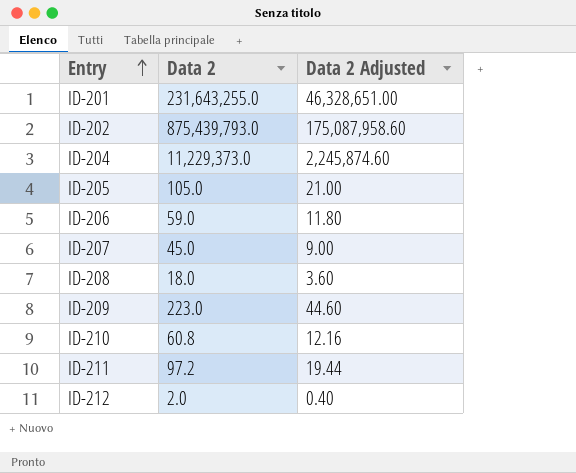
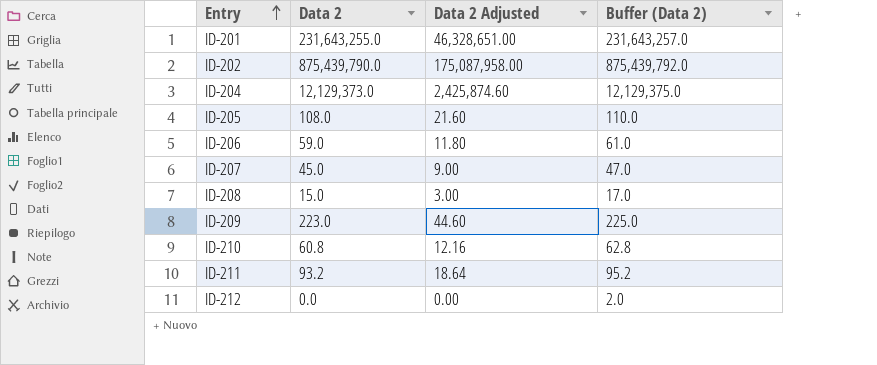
column Buffer (Data 2) | formula: none -> [Data 2] + 2
ID-202 | Data 2: 875,439,793.0 -> 875,439,790.0
ID-202 | Data 2 Adjusted: 175,087,958.60 -> 175,087,958.00
ID-204 | Data 2: 11,229,373.0 -> 12,129,373.0
ID-204 | Data 2 Adjusted: 2,245,874.60 -> 2,425,874.60
ID-205 | Data 2: 105.0 -> 108.0
ID-205 | Data 2 Adjusted: 21.00 -> 21.60
ID-208 | Data 2: 18.0 -> 15.0
ID-208 | Data 2 Adjusted: 3.60 -> 3.00
ID-211 | Data 2: 97.2 -> 93.2
ID-211 | Data 2 Adjusted: 19.44 -> 18.64
ID-212 | Data 2: 2.0 -> 0.0
ID-212 | Data 2 Adjusted: 0.40 -> 0.00

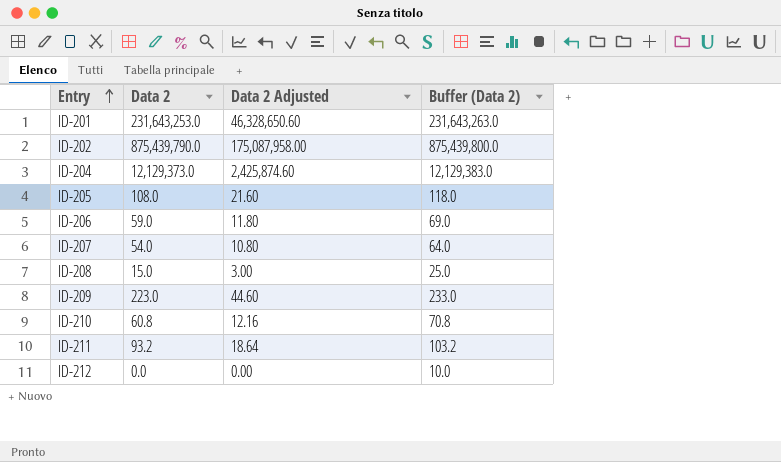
column Buffer (Data 2) | formula: [Data 2] + 2 -> [Data 2] + 10
ID-201 | Data 2: 231,643,255.0 -> 231,643,253.0
ID-201 | Data 2 Adjusted: 46,328,651.00 -> 46,328,650.60
ID-207 | Data 2: 45.0 -> 54.0
ID-207 | Data 2 Adjusted: 9.00 -> 10.80

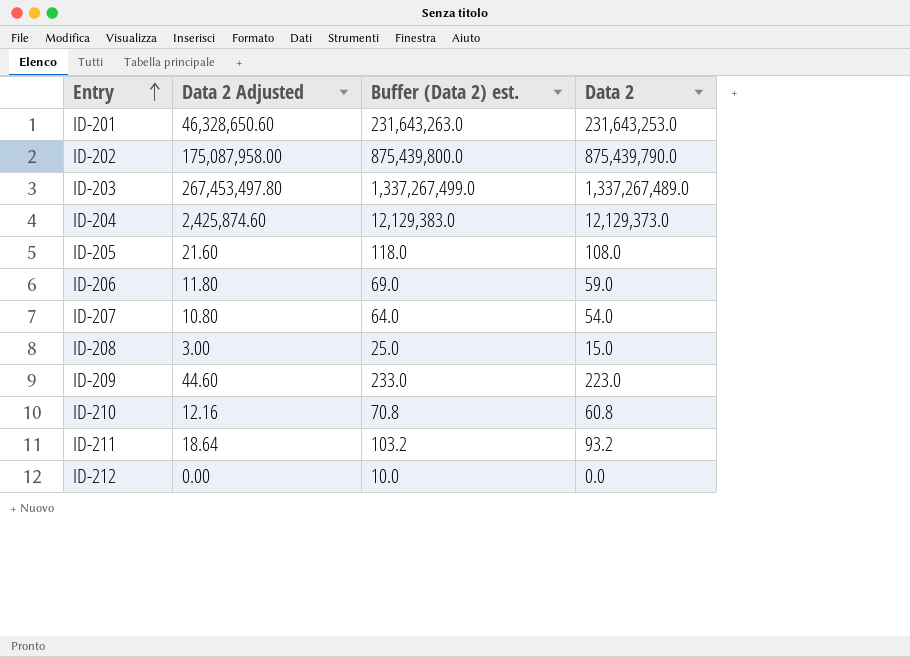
column name: Buffer (Data 2) -> Buffer (Data 2) est.
column Data 2 | position: 2 -> 4
row ID-203: none -> 267,453,497.80 | 1,337,267,499.0 | 1,337,267,489.0

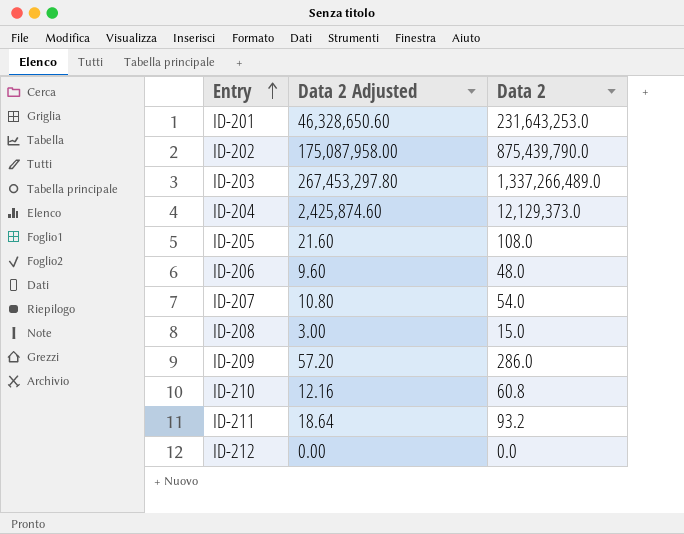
column Buffer (Data 2) est. | formula: [Data 2] + 10 -> none
ID-203 | Data 2 Adjusted: 267,453,497.80 -> 267,453,297.80
ID-203 | Data 2: 1,337,267,489.0 -> 1,337,266,489.0
ID-206 | Data 2 Adjusted: 11.80 -> 9.60
ID-206 | Data 2: 59.0 -> 48.0
ID-209 | Data 2 Adjusted: 44.60 -> 57.20
ID-209 | Data 2: 223.0 -> 286.0

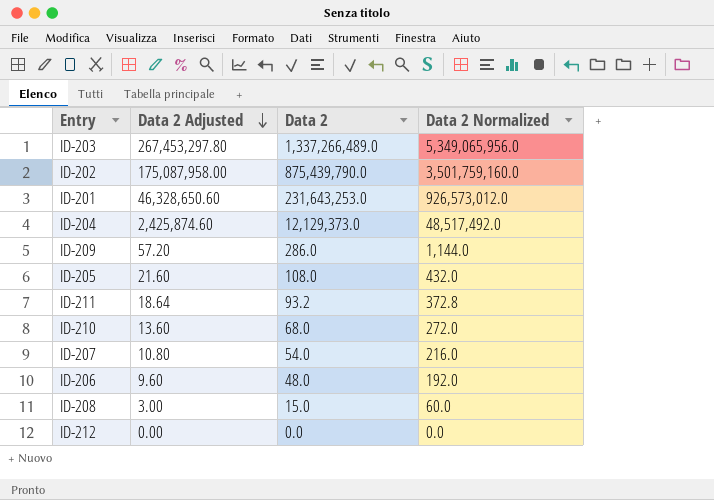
row order: Entry ascending -> Data 2 Adjusted descending
column Data 2 Normalized | formula: none -> [Data 2] * 4
ID-210 | Data 2 Adjusted: 12.16 -> 13.60
ID-210 | Data 2: 60.8 -> 68.0

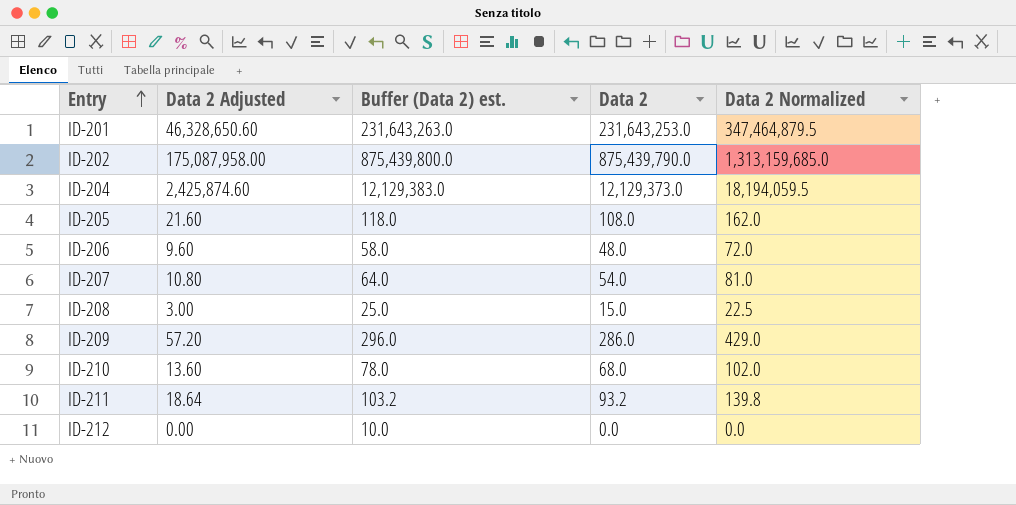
row order: Data 2 Adjusted descending -> Entry ascending
column Buffer (Data 2) est. | formula: none -> [Data 2] + 10
column Data 2 Normalized | formula: [Data 2] * 4 -> [Data 2] * 1.5
row ID-203: 267,453,297.80 | 1,337,266,489.0 | 5,349,065,956.0 -> none

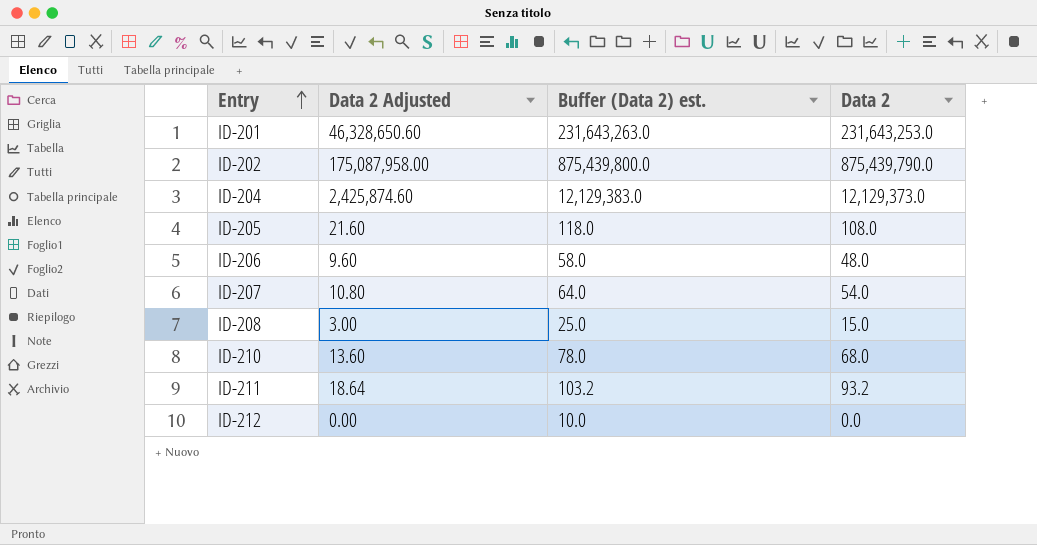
column Data 2 Normalized | formula: [Data 2] * 1.5 -> none
row ID-209: 57.20 | 296.0 | 286.0 | 429.0 -> none

